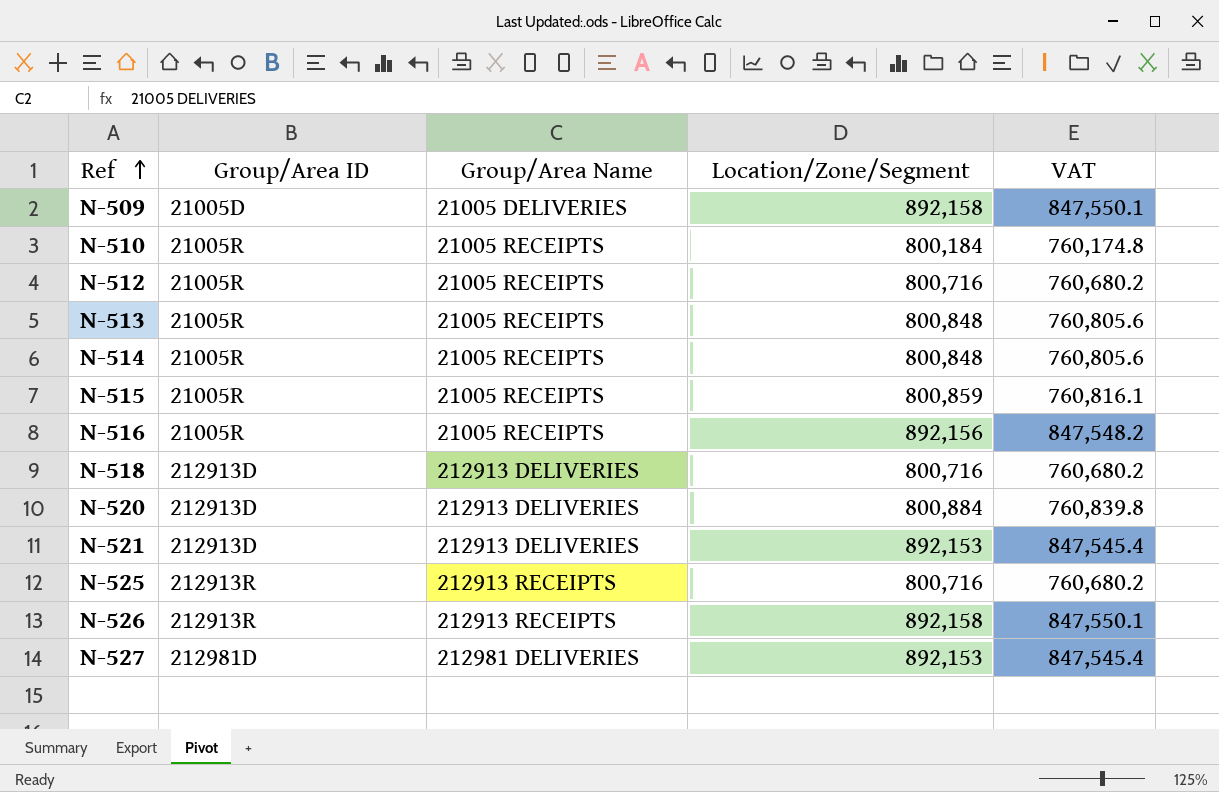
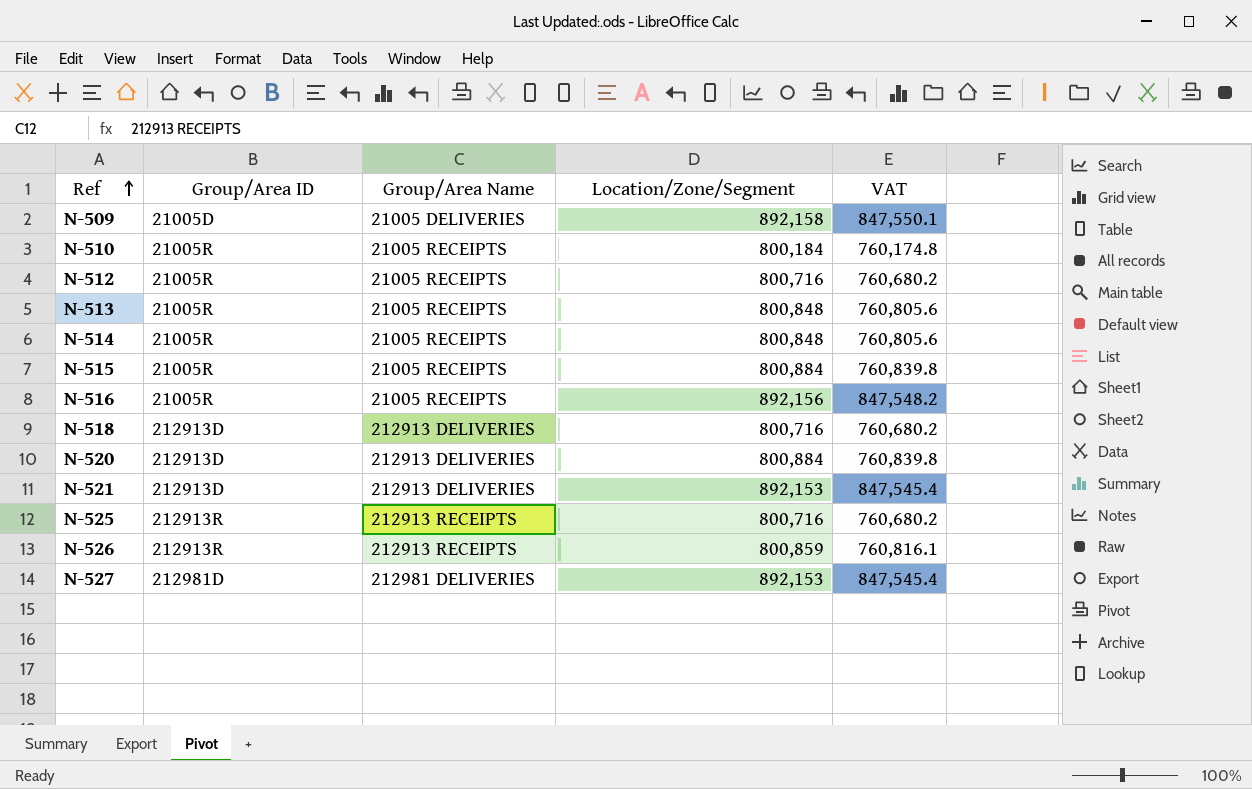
N-515 | Location/Zone/Segment: 800,859 -> 800,884
N-515 | VAT: 760,816.1 -> 760,839.8
N-526 | Location/Zone/Segment: 892,158 -> 800,859
N-526 | VAT: 847,550.1 -> 760,816.1

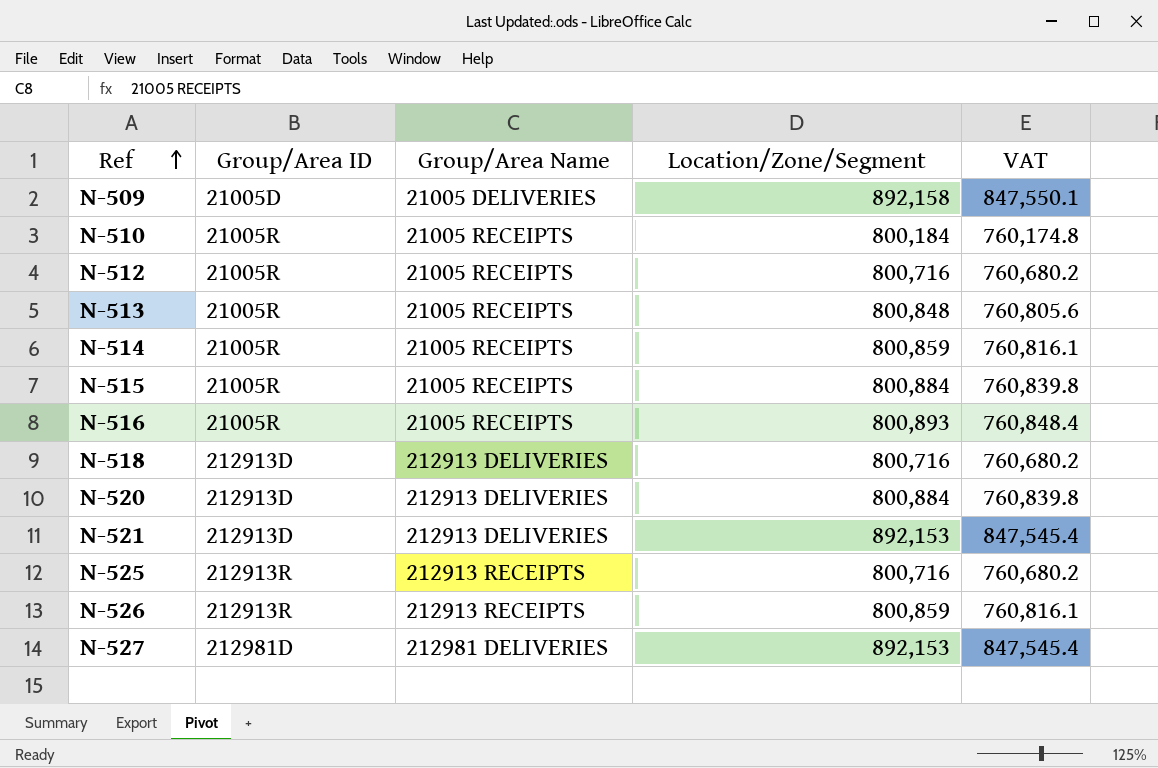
N-514 | Location/Zone/Segment: 800,848 -> 800,859
N-514 | VAT: 760,805.6 -> 760,816.1
N-516 | Location/Zone/Segment: 892,156 -> 800,893
N-516 | VAT: 847,548.2 -> 760,848.4

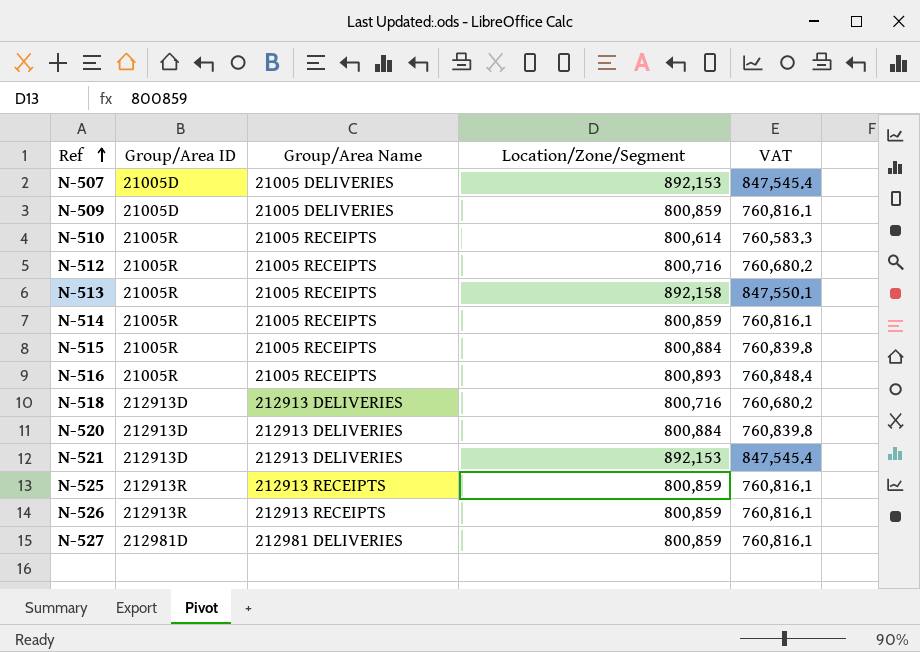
row N-507: none -> 21005D | 21005 DELIVERIES | 892,153 | 847,545.4
N-509 | Location/Zone/Segment: 892,158 -> 800,859
N-509 | VAT: 847,550.1 -> 760,816.1
N-510 | Location/Zone/Segment: 800,184 -> 800,614
N-510 | VAT: 760,174.8 -> 760,583.3
N-513 | Location/Zone/Segment: 800,848 -> 892,158
N-513 | VAT: 760,805.6 -> 847,550.1
N-525 | Location/Zone/Segment: 800,716 -> 800,859
N-525 | VAT: 760,680.2 -> 760,816.1
N-527 | Location/Zone/Segment: 892,153 -> 800,859
N-527 | VAT: 847,545.4 -> 760,816.1

